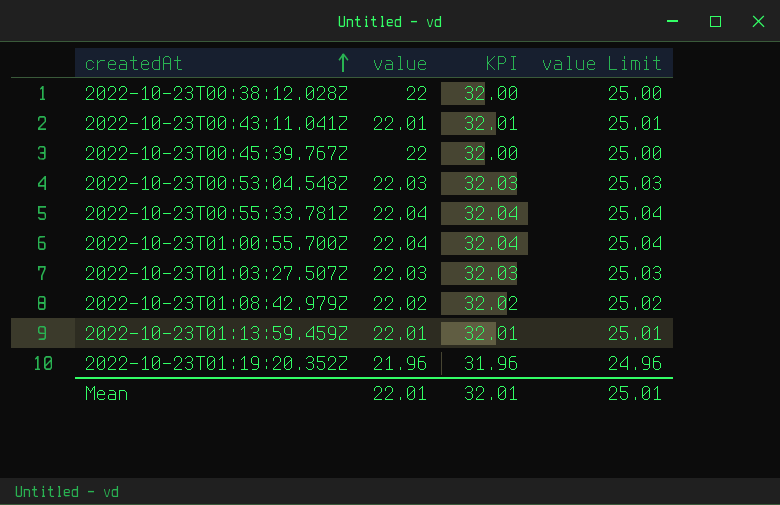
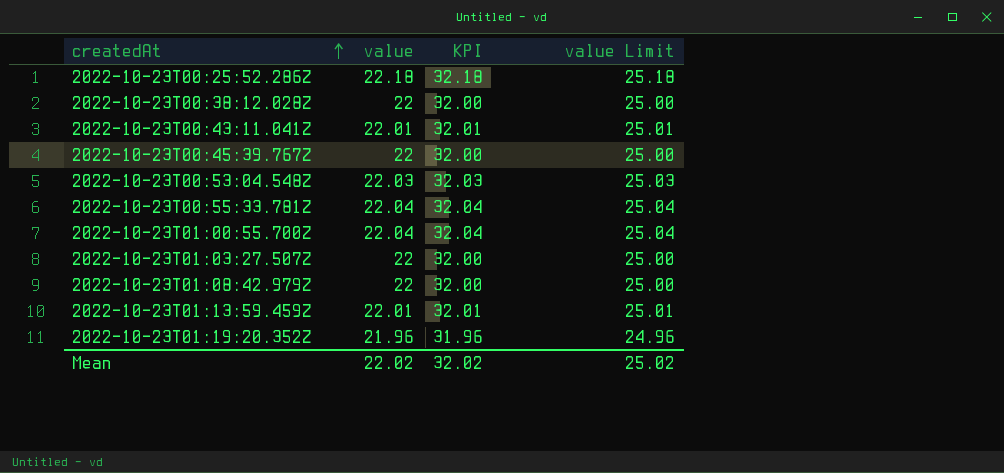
row 2022-10-23T00:25:52.286Z: none -> 22.18 | 32.18 | 25.18
2022-10-23T01:03:27.507Z | value: 22.03 -> 22
2022-10-23T01:03:27.507Z | KPI: 32.03 -> 32.00
2022-10-23T01:03:27.507Z | value Limit: 25.03 -> 25.00
2022-10-23T01:08:42.979Z | value: 22.02 -> 22
2022-10-23T01:08:42.979Z | KPI: 32.02 -> 32.00
2022-10-23T01:08:42.979Z | value Limit: 25.02 -> 25.00
Mean | value: 22.01 -> 22.02
Mean | KPI: 32.01 -> 32.02
Mean | value Limit: 25.01 -> 25.02

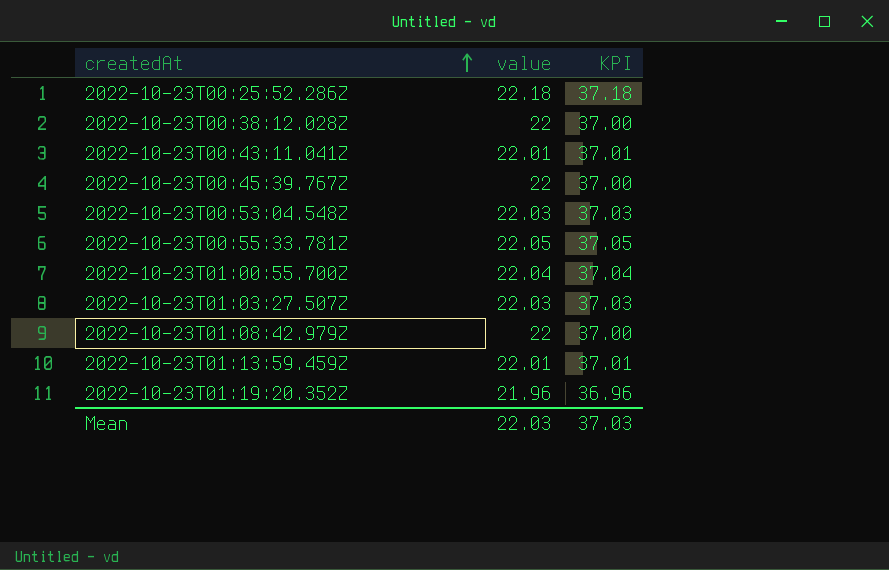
column value Limit | formula: [value] + 3 -> none
column KPI | formula: [value] + 10 -> [value] + 15
2022-10-23T00:55:33.781Z | value: 22.04 -> 22.05
2022-10-23T01:03:27.507Z | value: 22 -> 22.03
Mean | value: 22.02 -> 22.03
Mean | KPI: 32.02 -> 37.03

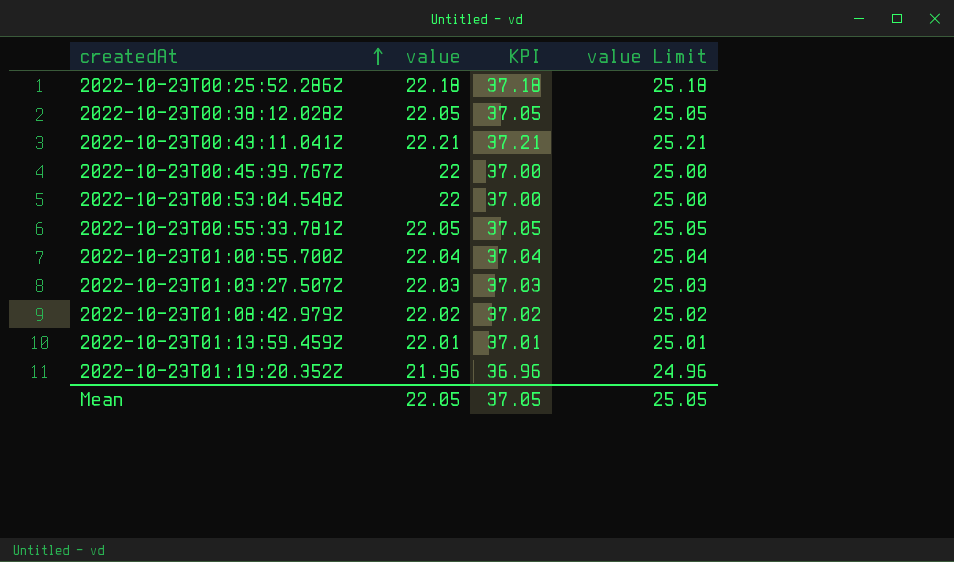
column value Limit | formula: none -> [value] + 3
2022-10-23T00:38:12.028Z | value: 22 -> 22.05
2022-10-23T00:38:12.028Z | KPI: 37.00 -> 37.05
2022-10-23T00:43:11.041Z | value: 22.01 -> 22.21
2022-10-23T00:43:11.041Z | KPI: 37.01 -> 37.21
2022-10-23T00:53:04.548Z | value: 22.03 -> 22
2022-10-23T00:53:04.548Z | KPI: 37.03 -> 37.00
2022-10-23T01:08:42.979Z | value: 22 -> 22.02
2022-10-23T01:08:42.979Z | KPI: 37.00 -> 37.02
Mean | value: 22.03 -> 22.05
Mean | KPI: 37.03 -> 37.05

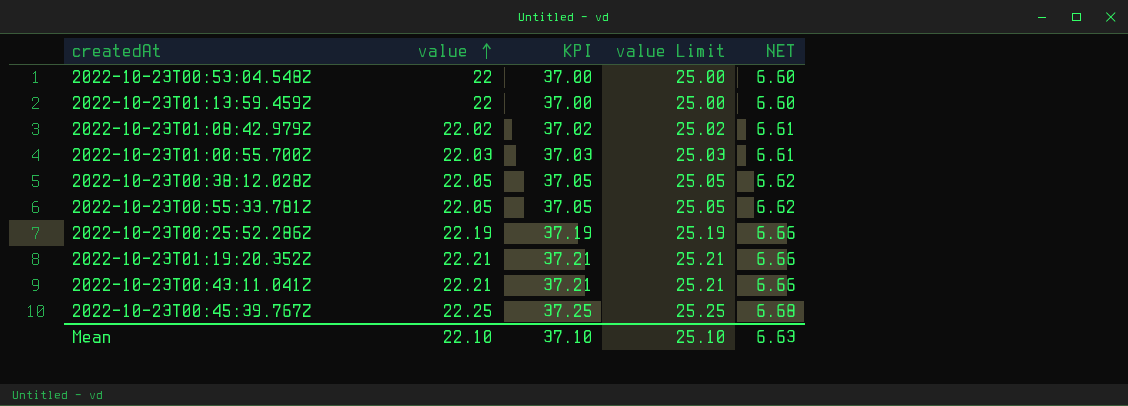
row order: createdAt ascending -> value ascending
column NET | formula: none -> [value] * 0.3
row 2022-10-23T01:03:27.507Z: 22.03 | 37.03 | 25.03 -> none
2022-10-23T01:13:59.459Z | value: 22.01 -> 22
2022-10-23T01:13:59.459Z | KPI: 37.01 -> 37.00
2022-10-23T01:13:59.459Z | value Limit: 25.01 -> 25.00
2022-10-23T01:00:55.700Z | value: 22.04 -> 22.03
2022-10-23T01:00:55.700Z | KPI: 37.04 -> 37.03
2022-10-23T01:00:55.700Z | value Limit: 25.04 -> 25.03
2022-10-23T00:25:52.286Z | value: 22.18 -> 22.19
2022-10-23T00:25:52.286Z | KPI: 37.18 -> 37.19
2022-10-23T00:25:52.286Z | value Limit: 25.18 -> 25.19
2022-10-23T01:19:20.352Z | value: 21.96 -> 22.21
2022-10-23T01:19:20.352Z | KPI: 36.96 -> 37.21
2022-10-23T01:19:20.352Z | value Limit: 24.96 -> 25.21
2022-10-23T00:45:39.767Z | value: 22 -> 22.25
2022-10-23T00:45:39.767Z | KPI: 37.00 -> 37.25
2022-10-23T00:45:39.767Z | value Limit: 25.00 -> 25.25
Mean | value: 22.05 -> 22.10
Mean | KPI: 37.05 -> 37.10
Mean | value Limit: 25.05 -> 25.10

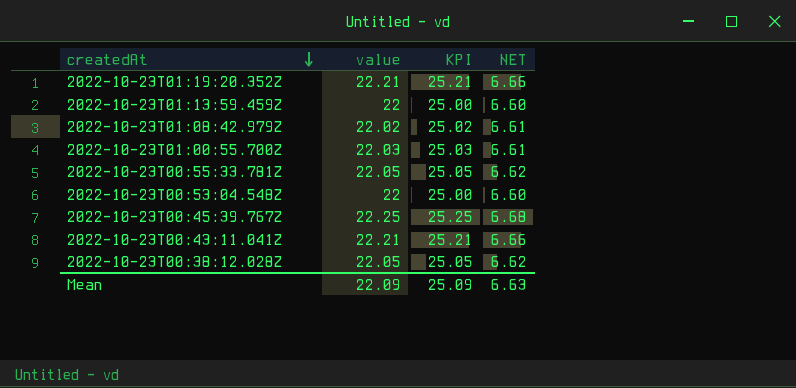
row order: value ascending -> createdAt descending
column value Limit | formula: [value] + 3 -> none
column KPI | formula: [value] + 15 -> [value] + 3
row 2022-10-23T00:25:52.286Z: 22.19 | 37.19 | 25.19 | 6.66 -> none
Mean | value: 22.10 -> 22.09
Mean | KPI: 37.10 -> 25.09

